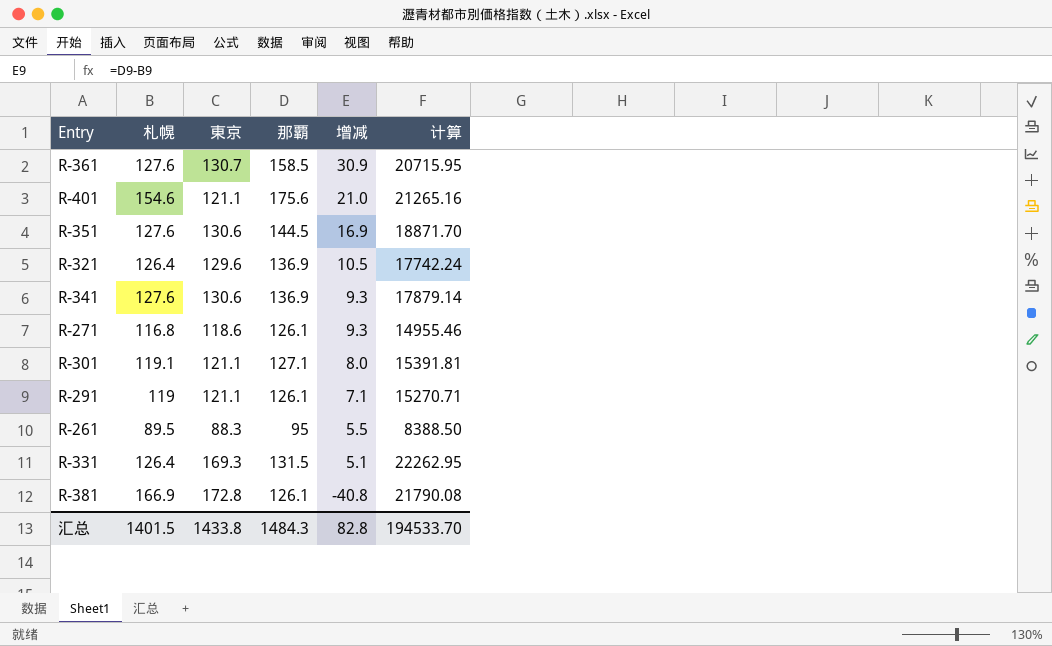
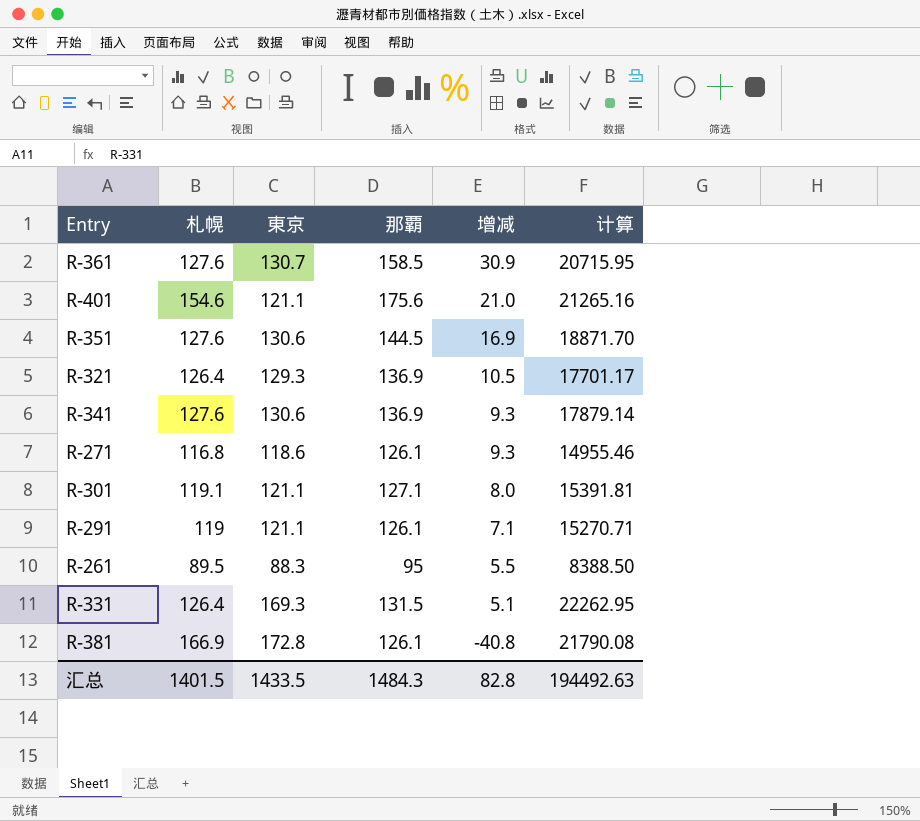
R-321 | 東京: 129.6 -> 129.3
R-321 | 计算: 17742.24 -> 17701.17
汇总 | 東京: 1433.8 -> 1433.5
汇总 | 计算: 194533.70 -> 194492.63

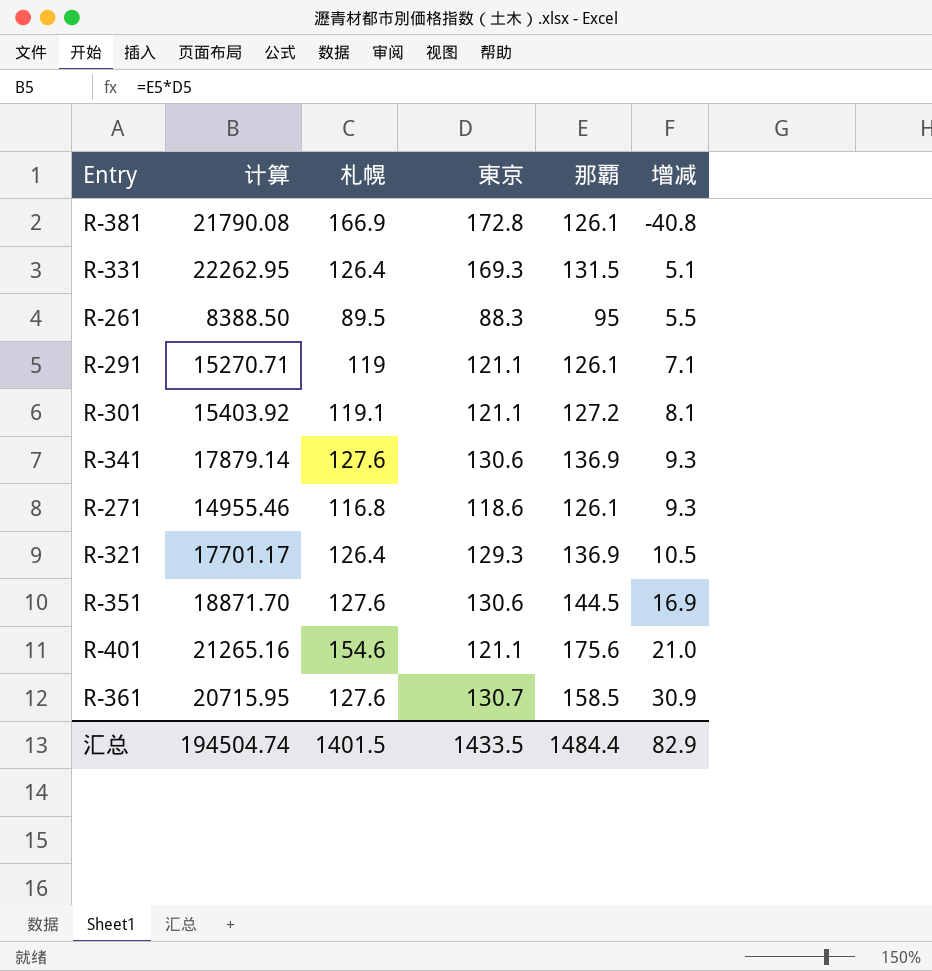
row order: 增减 descending -> 增减 ascending
column 计算 | position: 6 -> 2
R-301 | 计算: 15391.81 -> 15403.92
R-301 | 那覇: 127.1 -> 127.2
R-301 | 增减: 8.0 -> 8.1
汇总 | 计算: 194492.63 -> 194504.74
汇总 | 那覇: 1484.3 -> 1484.4
汇总 | 增减: 82.8 -> 82.9

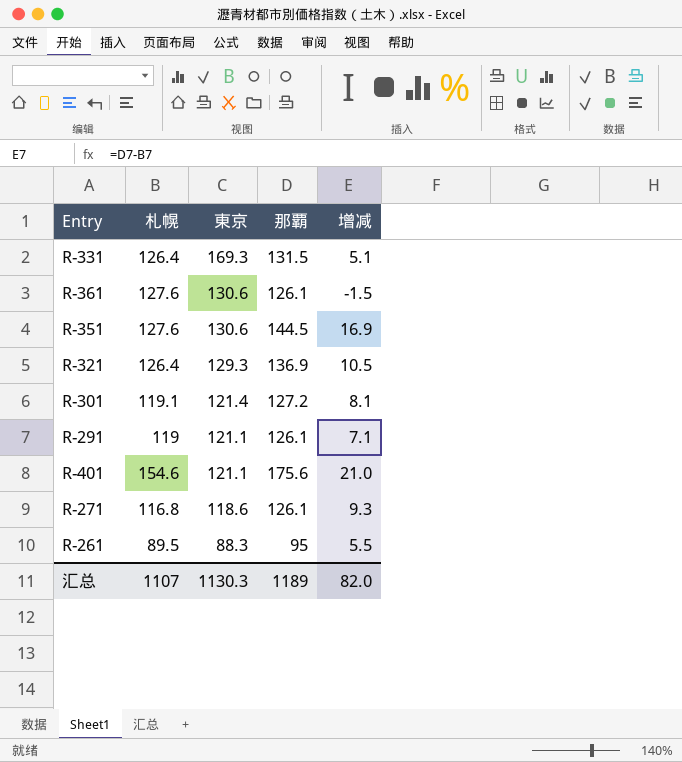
row order: 增减 ascending -> 東京 descending
column 计算 | formula: [東京] * [那覇] -> none
row R-381: 21790.08 | 166.9 | 172.8 | 126.1 | -40.8 -> none
row R-341: 17879.14 | 127.6 | 130.6 | 136.9 | 9.3 -> none
R-361 | 東京: 130.7 -> 130.6
R-361 | 那覇: 158.5 -> 126.1
R-361 | 增减: 30.9 -> -1.5
R-301 | 東京: 121.1 -> 121.4
汇总 | 札幌: 1401.5 -> 1107
汇总 | 東京: 1433.5 -> 1130.3
汇总 | 那覇: 1484.4 -> 1189
汇总 | 增减: 82.9 -> 82.0

